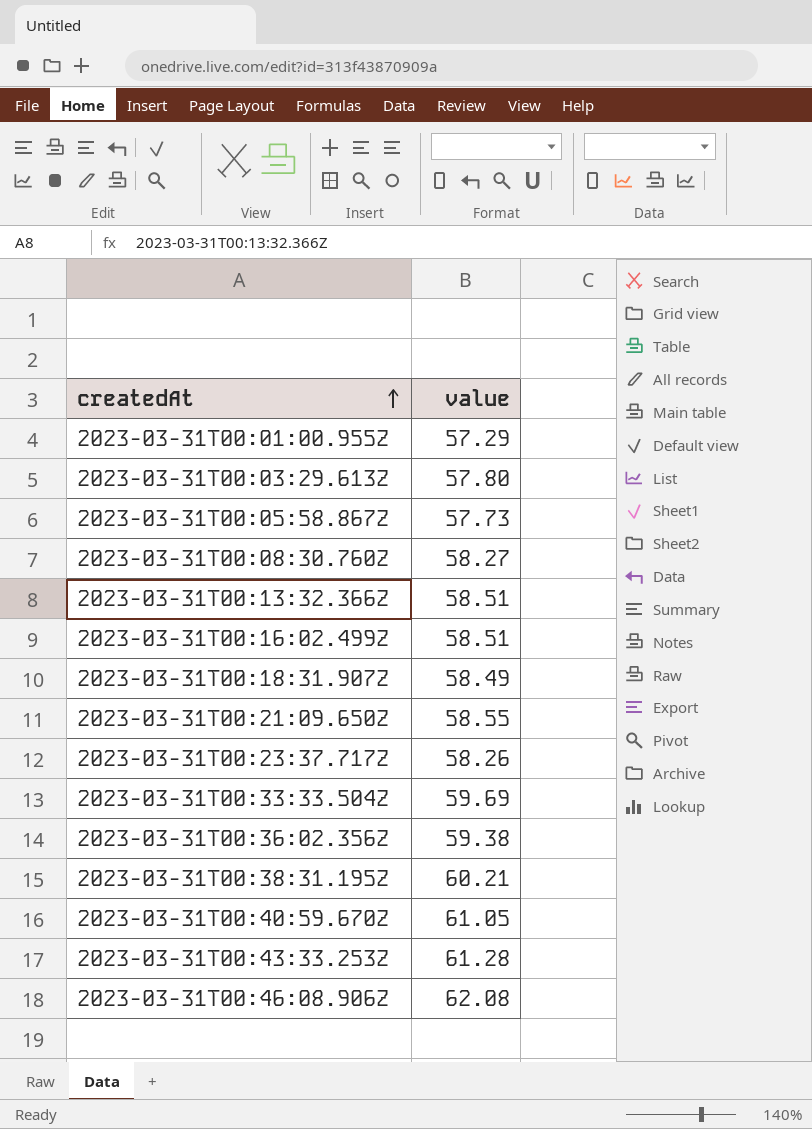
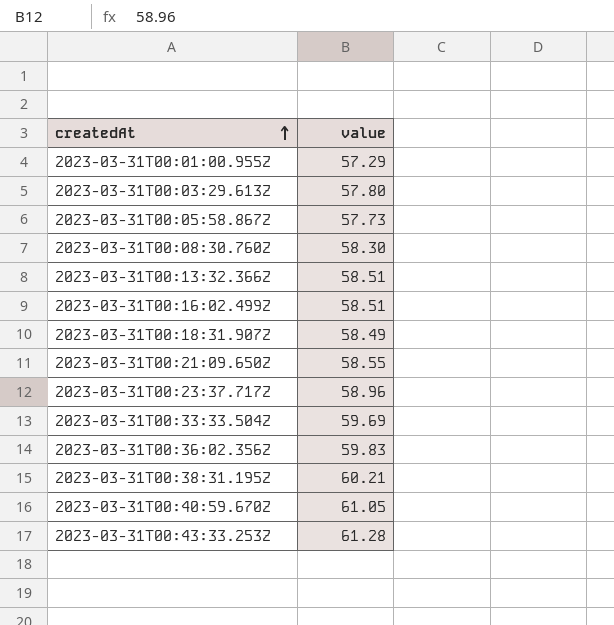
row 2023-03-31T00:46:08.906Z: 62.08 -> none
2023-03-31T00:08:30.760Z | value: 58.27 -> 58.30
2023-03-31T00:23:37.717Z | value: 58.26 -> 58.96
2023-03-31T00:36:02.356Z | value: 59.38 -> 59.83

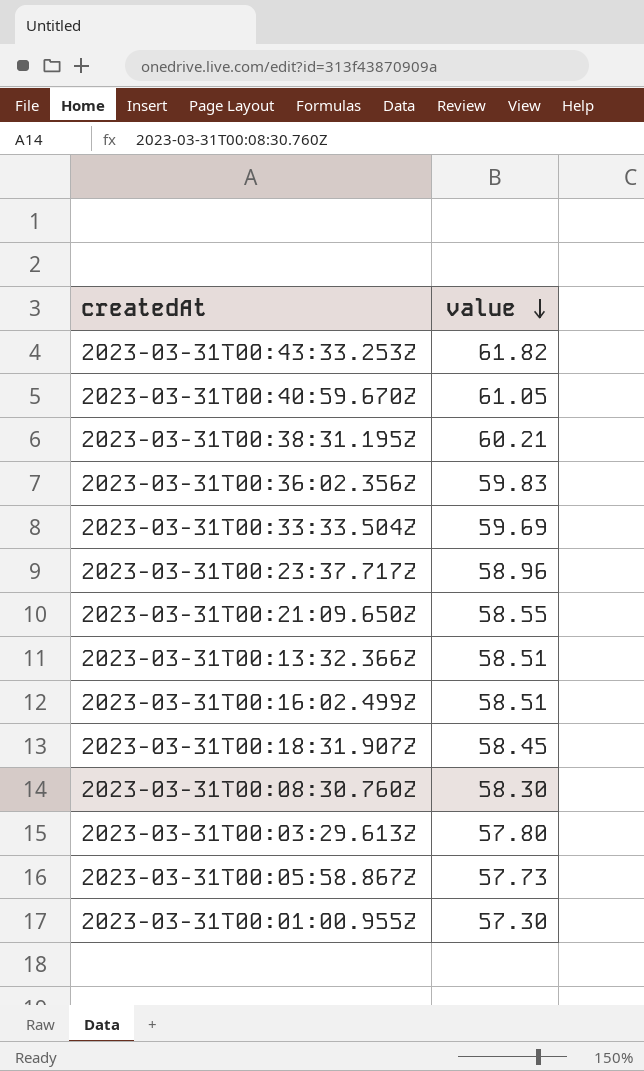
row order: createdAt ascending -> value descending
2023-03-31T00:43:33.253Z | value: 61.28 -> 61.82
2023-03-31T00:18:31.907Z | value: 58.49 -> 58.45
2023-03-31T00:01:00.955Z | value: 57.29 -> 57.30

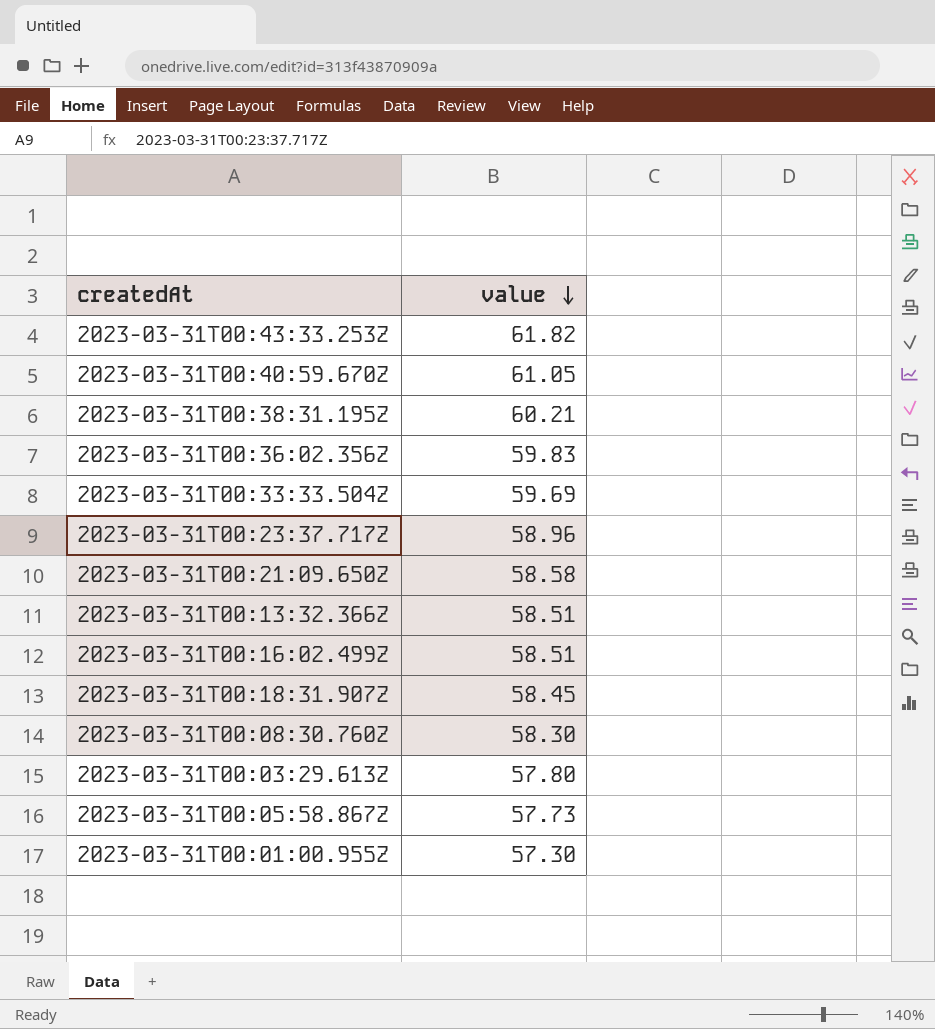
2023-03-31T00:21:09.650Z | value: 58.55 -> 58.58

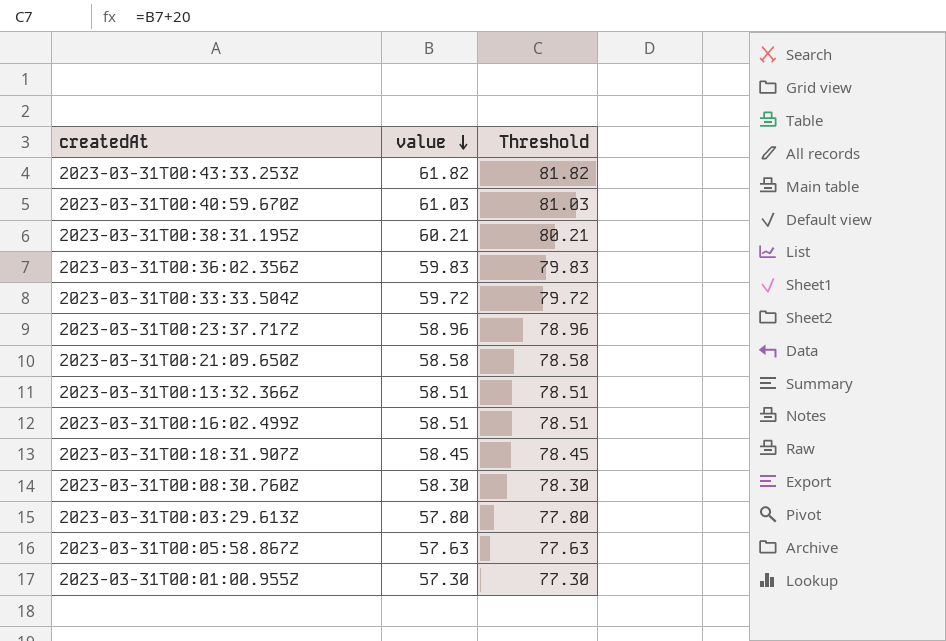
column Threshold | formula: none -> [value] + 20
2023-03-31T00:40:59.670Z | value: 61.05 -> 61.03
2023-03-31T00:33:33.504Z | value: 59.69 -> 59.72
2023-03-31T00:05:58.867Z | value: 57.73 -> 57.63

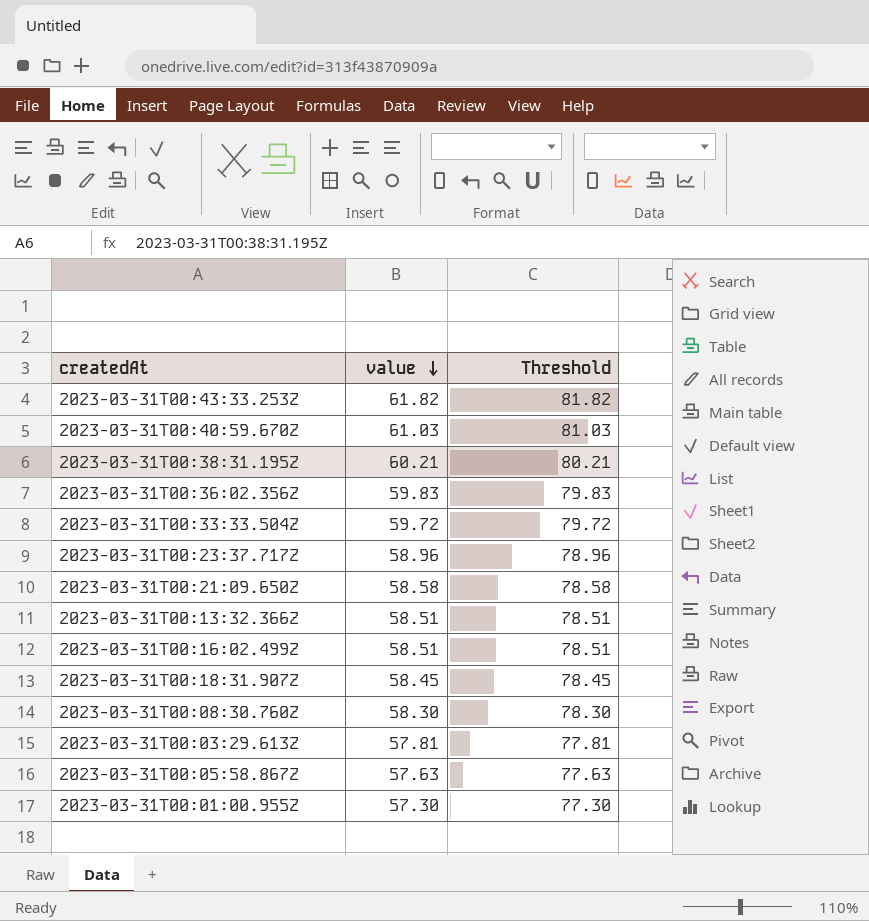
2023-03-31T00:03:29.613Z | value: 57.80 -> 57.81
2023-03-31T00:03:29.613Z | Threshold: 77.80 -> 77.81

